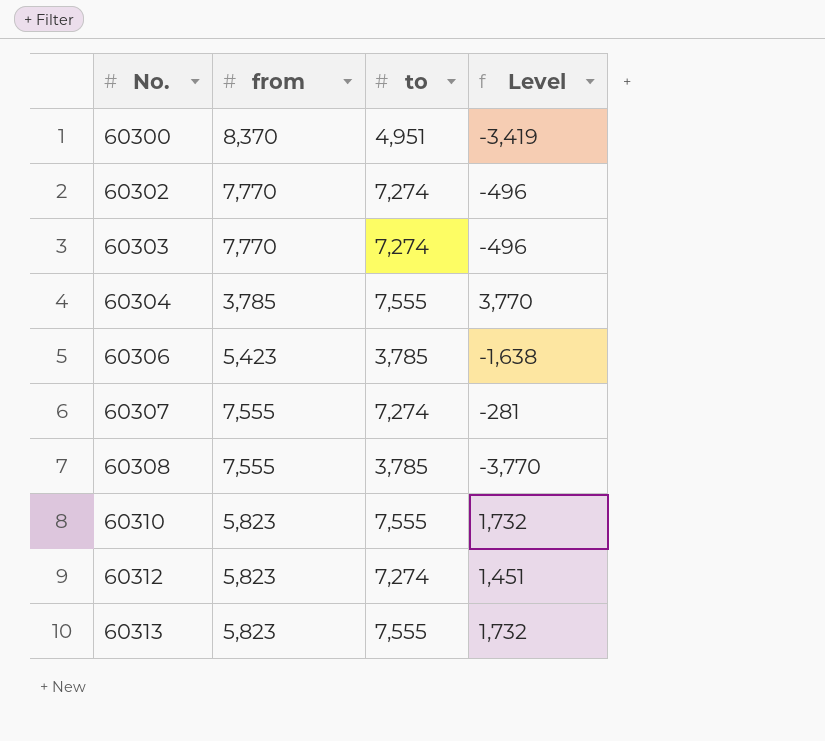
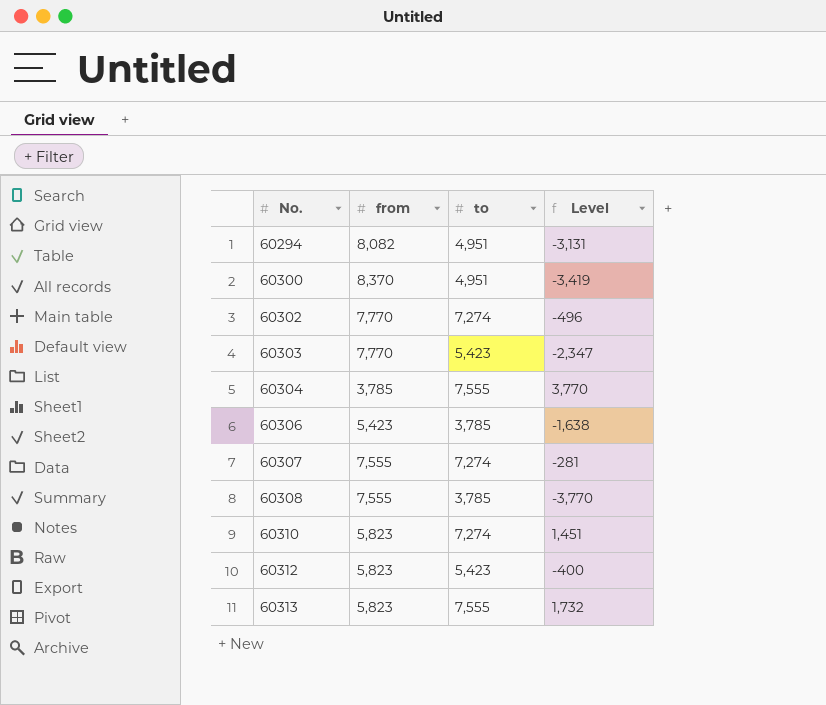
row 60294: none -> 8,082 | 4,951 | -3,131
60303 | to: 7,274 -> 5,423
60303 | Level: -496 -> -2,347
60310 | to: 7,555 -> 7,274
60310 | Level: 1,732 -> 1,451
60312 | to: 7,274 -> 5,423
60312 | Level: 1,451 -> -400

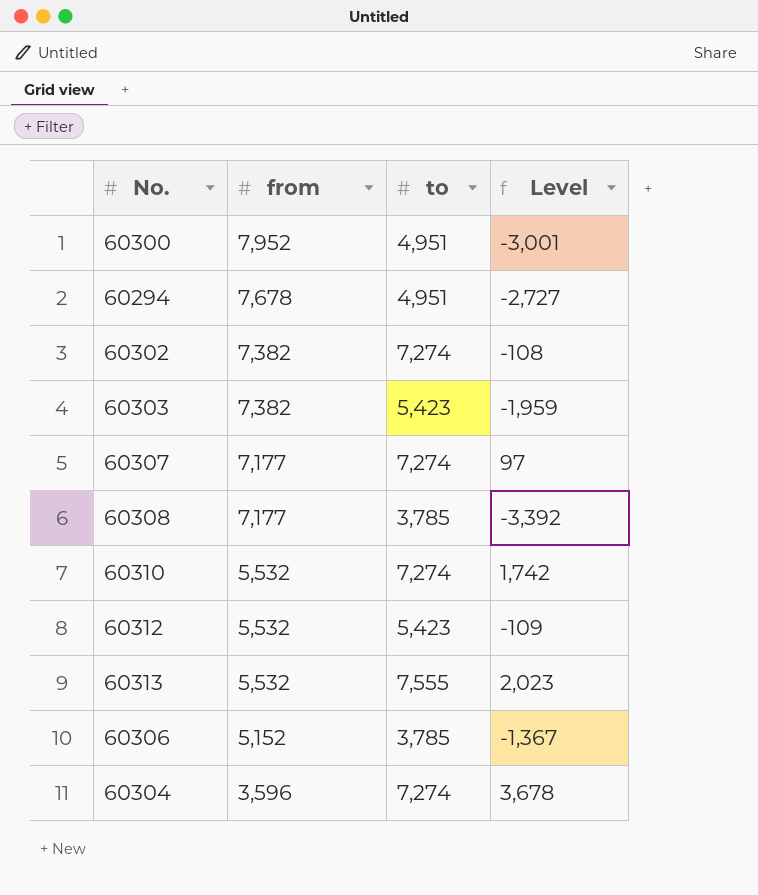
row order: No. ascending -> from descending
60300 | from: 8,370 -> 7,952
60300 | Level: -3,419 -> -3,001
60294 | from: 8,082 -> 7,678
60294 | Level: -3,131 -> -2,727
60302 | from: 7,770 -> 7,382
60302 | Level: -496 -> -108
60303 | from: 7,770 -> 7,382
60303 | Level: -2,347 -> -1,959
60307 | from: 7,555 -> 7,177
60307 | Level: -281 -> 97
60308 | from: 7,555 -> 7,177
60308 | Level: -3,770 -> -3,392
60310 | from: 5,823 -> 5,532
60310 | Level: 1,451 -> 1,742
60312 | from: 5,823 -> 5,532
60312 | Level: -400 -> -109
60313 | from: 5,823 -> 5,532
60313 | Level: 1,732 -> 2,023
60306 | from: 5,423 -> 5,152
60306 | Level: -1,638 -> -1,367
60304 | from: 3,785 -> 3,596
60304 | to: 7,555 -> 7,274
60304 | Level: 3,770 -> 3,678

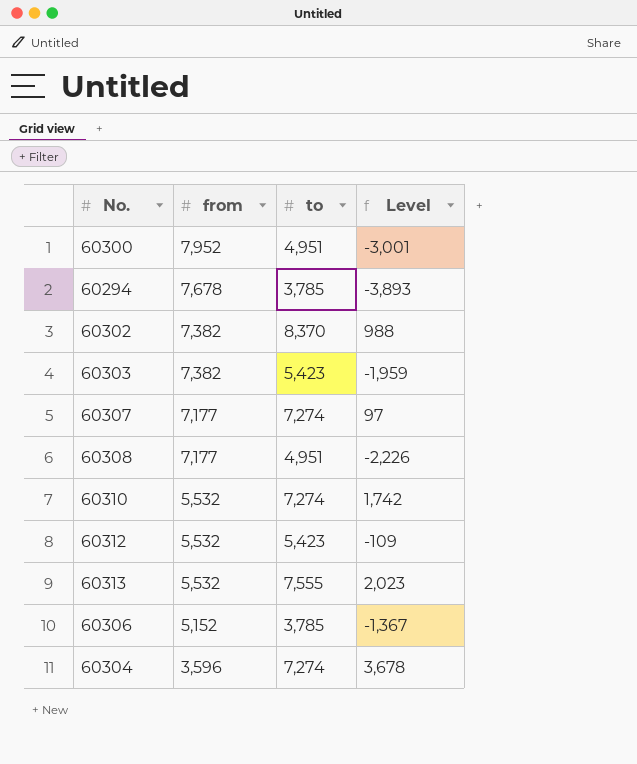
60294 | to: 4,951 -> 3,785
60294 | Level: -2,727 -> -3,893
60302 | to: 7,274 -> 8,370
60302 | Level: -108 -> 988
60308 | to: 3,785 -> 4,951
60308 | Level: -3,392 -> -2,226

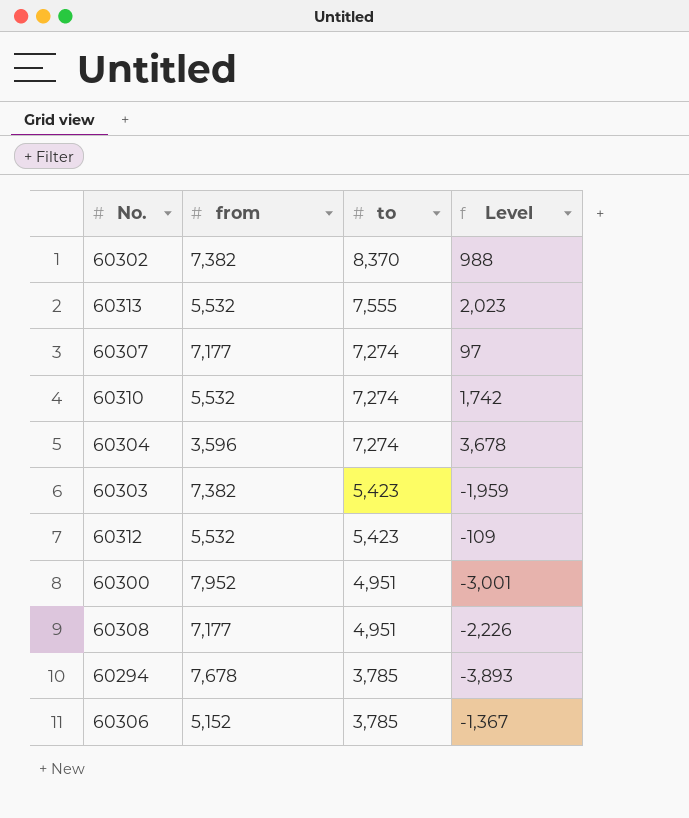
row order: from descending -> to descending

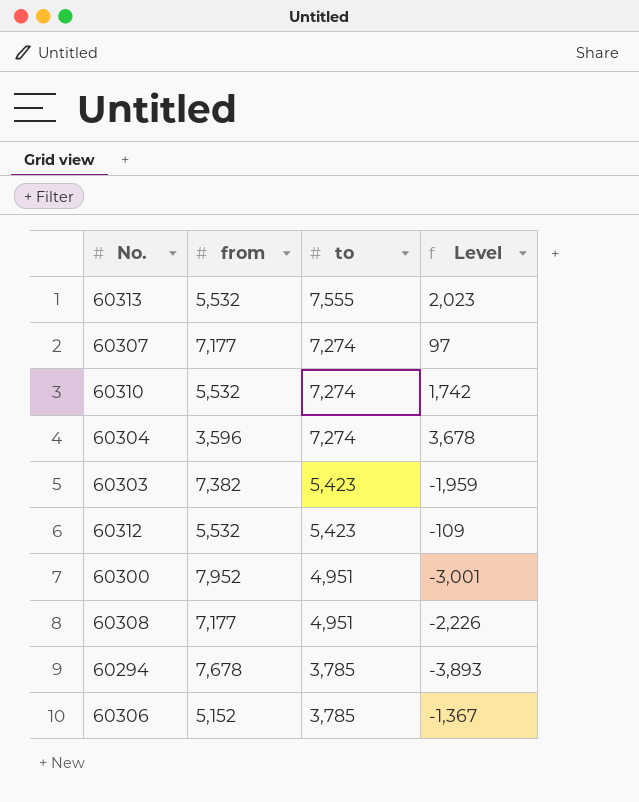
row 60302: 7,382 | 8,370 | 988 -> none

